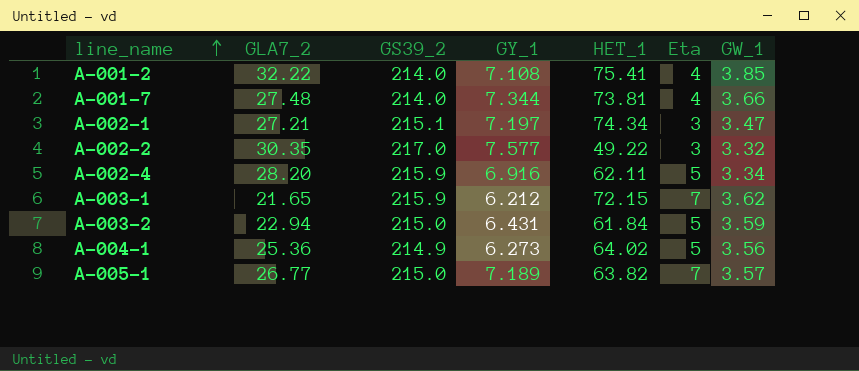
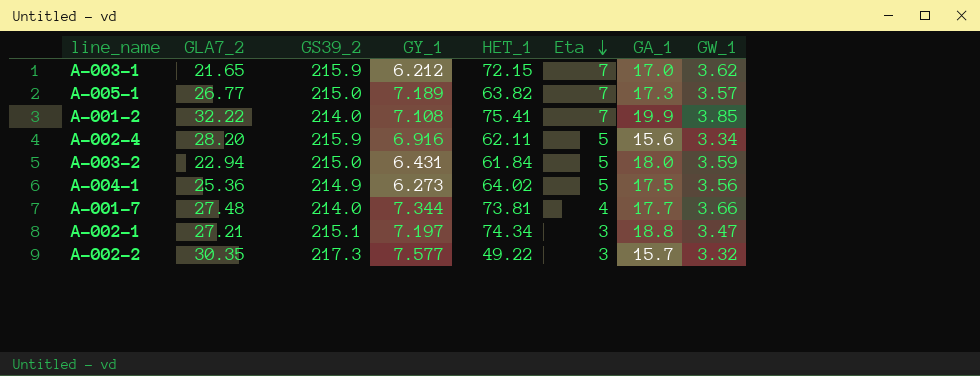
row order: line_name ascending -> Eta descending
column GA_1 | position: none -> 7
A-001-2 | Eta: 4 -> 7
A-002-2 | GS39_2: 217.0 -> 217.3

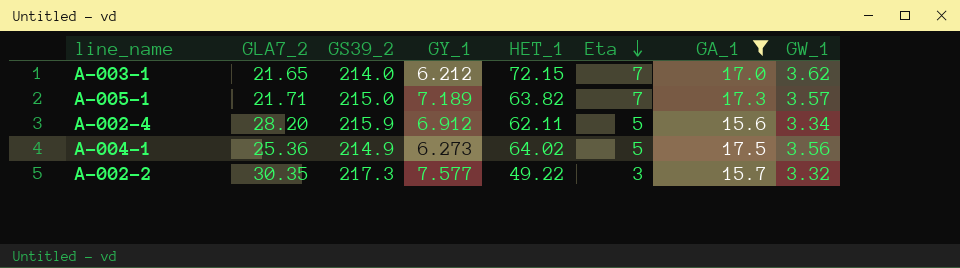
filter: none -> GA_1 <= 17.5
A-003-1 | GS39_2: 215.9 -> 214.0
A-005-1 | GLA7_2: 26.77 -> 21.71
A-002-4 | GY_1: 6.916 -> 6.912

